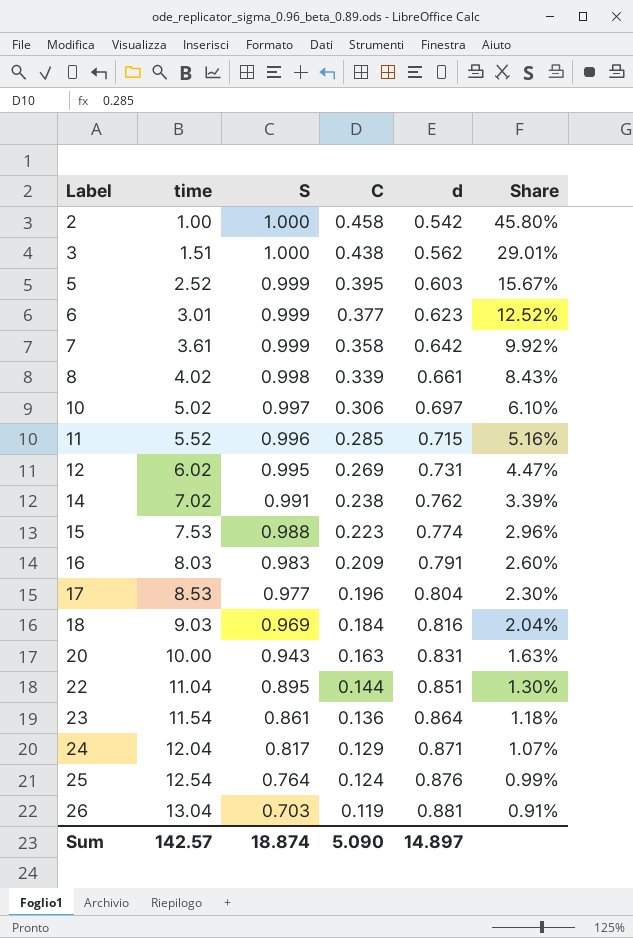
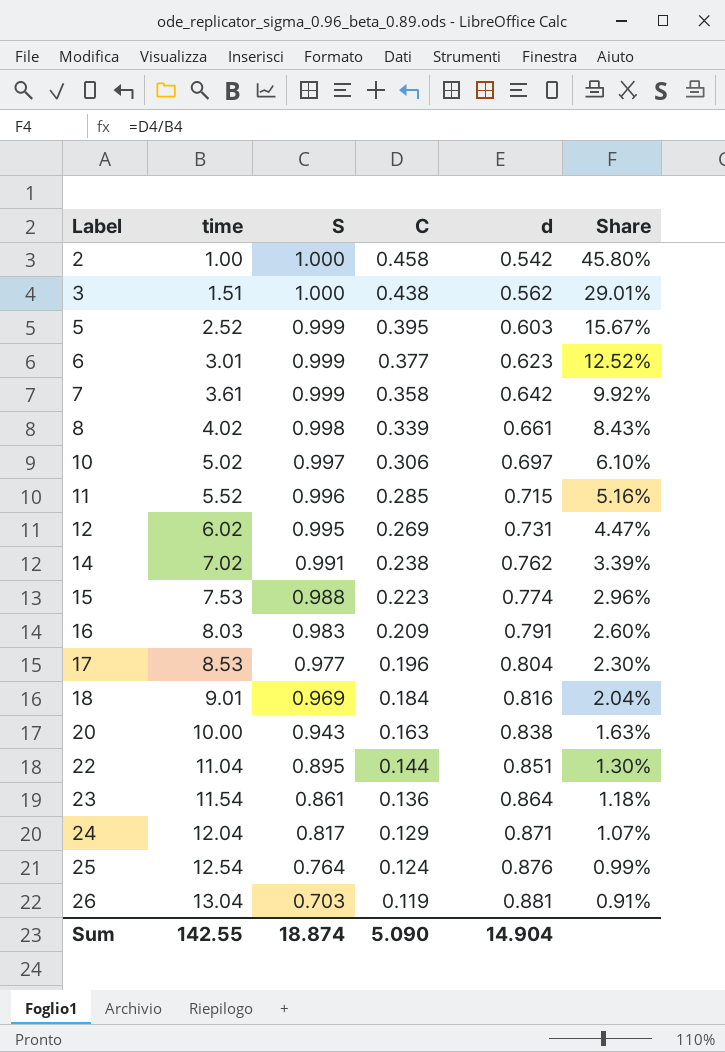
18 | time: 9.03 -> 9.01
20 | d: 0.831 -> 0.838
Sum | time: 142.57 -> 142.55
Sum | d: 14.897 -> 14.904

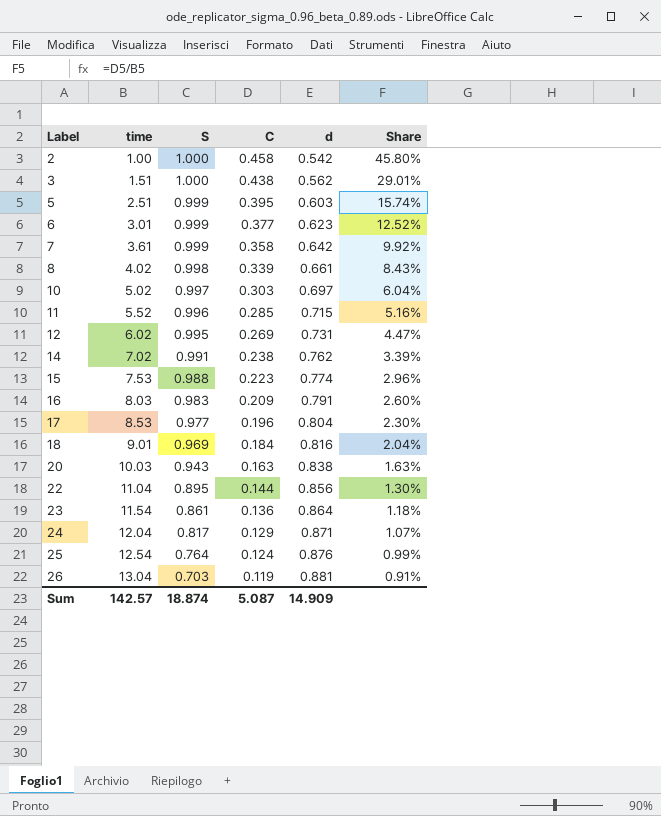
5 | time: 2.52 -> 2.51
5 | Share: 15.67% -> 15.74%
10 | C: 0.306 -> 0.303
10 | Share: 6.10% -> 6.04%
20 | time: 10.00 -> 10.03
22 | d: 0.851 -> 0.856
Sum | time: 142.55 -> 142.57
Sum | C: 5.090 -> 5.087
Sum | d: 14.904 -> 14.909

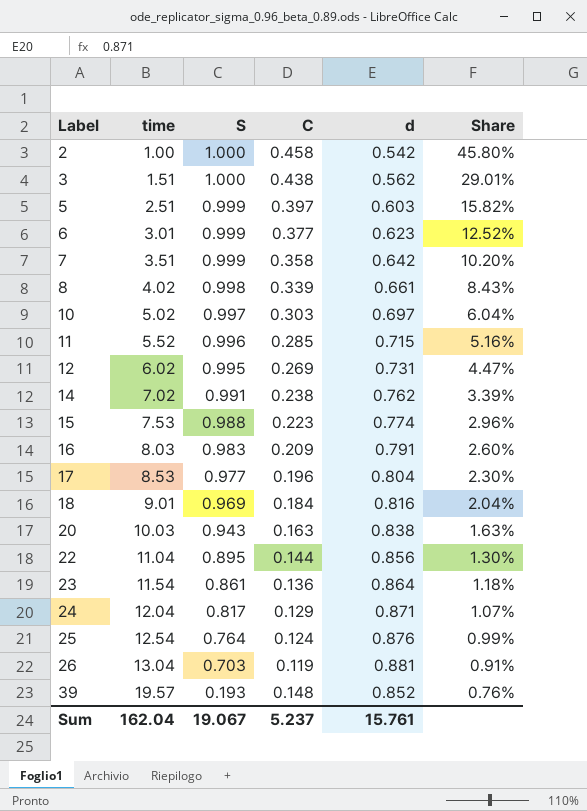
5 | C: 0.395 -> 0.397
5 | Share: 15.74% -> 15.82%
7 | time: 3.61 -> 3.51
7 | Share: 9.92% -> 10.20%
row 39: none -> 19.57 | 0.193 | 0.148 | 0.852 | 0.76%
Sum | time: 142.57 -> 162.04
Sum | S: 18.874 -> 19.067
Sum | C: 5.087 -> 5.237
Sum | d: 14.909 -> 15.761

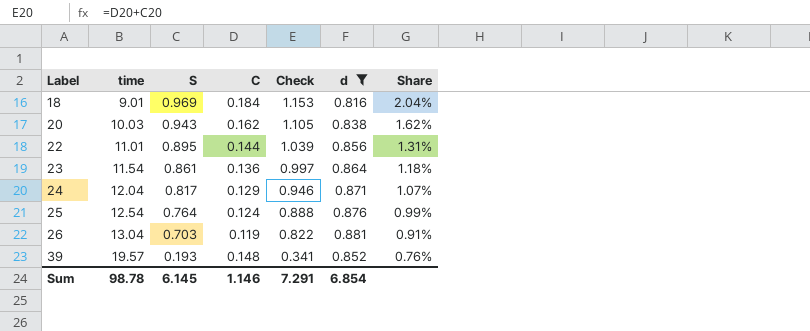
filter: none -> d >= 0.816
column Check | formula: none -> [S] + [C]
20 | C: 0.163 -> 0.162
20 | Share: 1.63% -> 1.62%
22 | time: 11.04 -> 11.01
22 | Share: 1.30% -> 1.31%
Sum | time: 162.04 -> 98.78
Sum | S: 19.067 -> 6.145
Sum | C: 5.237 -> 1.146
Sum | d: 15.761 -> 6.854

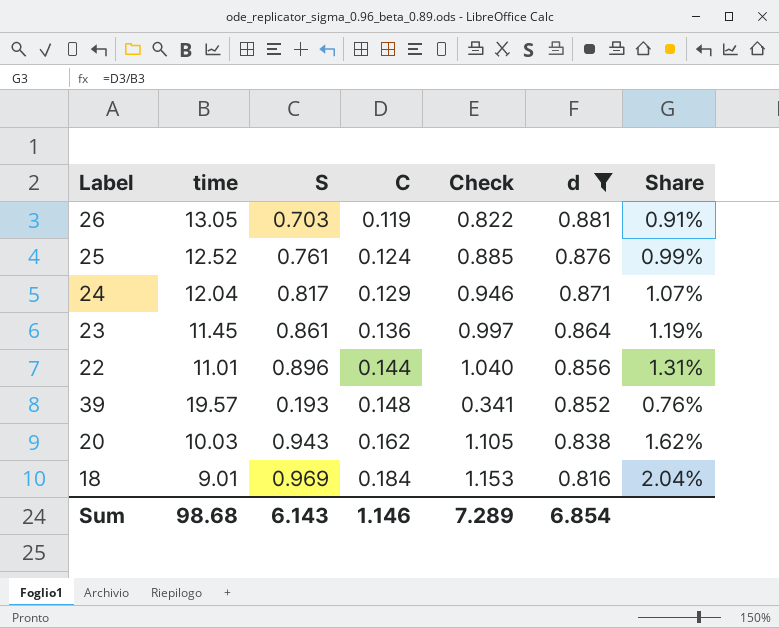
row order: Label ascending -> C ascending
26 | time: 13.04 -> 13.05
25 | time: 12.54 -> 12.52
25 | S: 0.764 -> 0.761
25 | Check: 0.888 -> 0.885
23 | time: 11.54 -> 11.45
23 | Share: 1.18% -> 1.19%
22 | S: 0.895 -> 0.896
22 | Check: 1.039 -> 1.040
Sum | time: 98.78 -> 98.68
Sum | S: 6.145 -> 6.143
Sum | Check: 7.291 -> 7.289

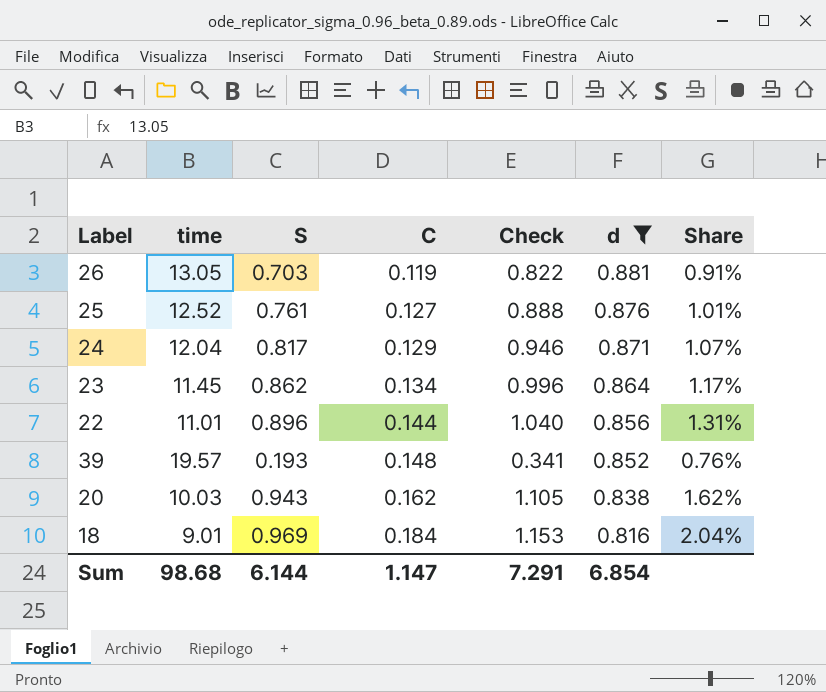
25 | C: 0.124 -> 0.127
25 | Check: 0.885 -> 0.888
25 | Share: 0.99% -> 1.01%
23 | S: 0.861 -> 0.862
23 | C: 0.136 -> 0.134
23 | Check: 0.997 -> 0.996
23 | Share: 1.19% -> 1.17%
Sum | S: 6.143 -> 6.144
Sum | C: 1.146 -> 1.147
Sum | Check: 7.289 -> 7.291

